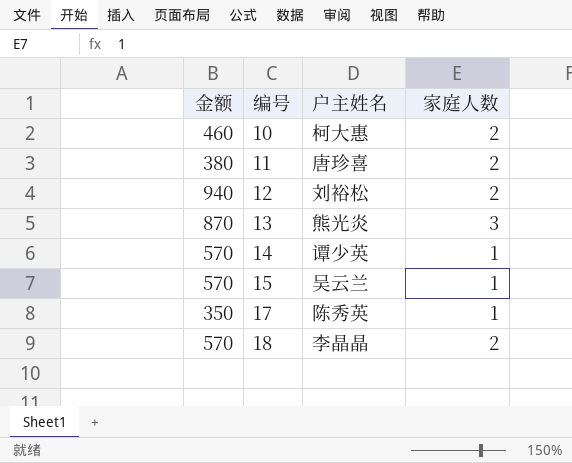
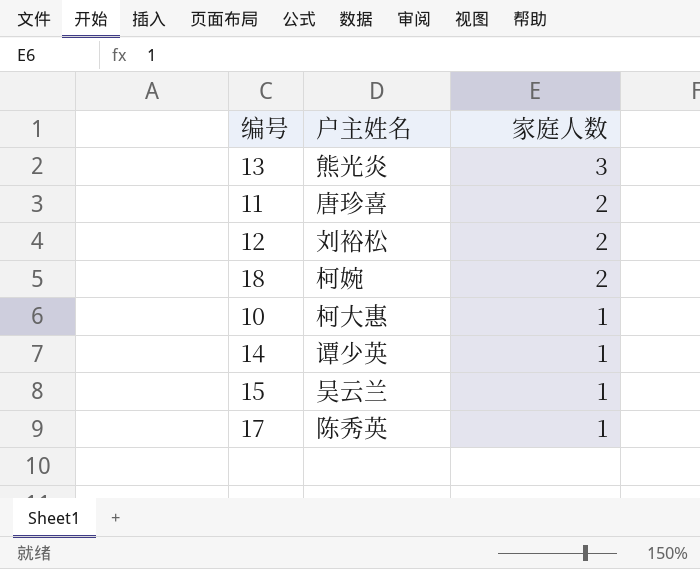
row order: 编号 ascending -> 家庭人数 descending
column 金额 | position: 1 -> none
18 | 户主姓名: 李晶晶 -> 柯婉
10 | 家庭人数: 2 -> 1

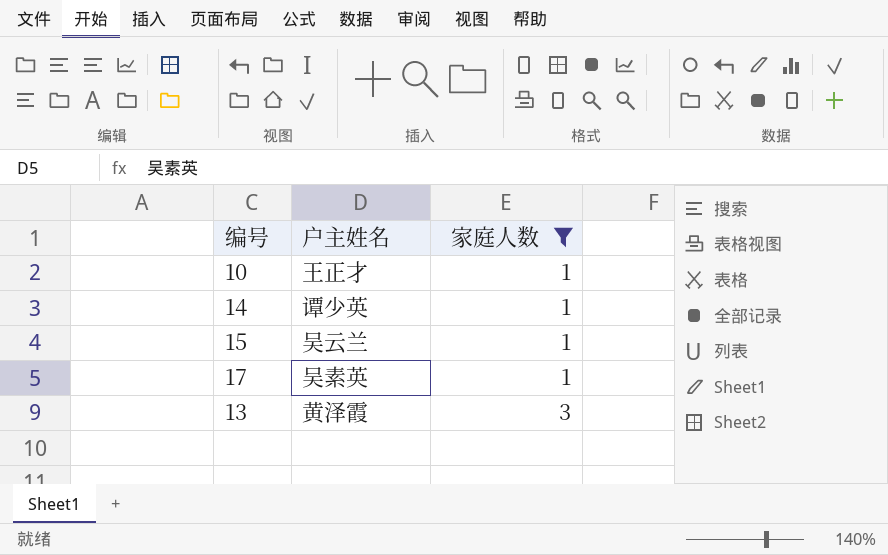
filter: none -> 家庭人数 != 2
row order: 家庭人数 descending -> 家庭人数 ascending
10 | 户主姓名: 柯大惠 -> 王正才
17 | 户主姓名: 陈秀英 -> 吴素英
13 | 户主姓名: 熊光炎 -> 黄泽霞

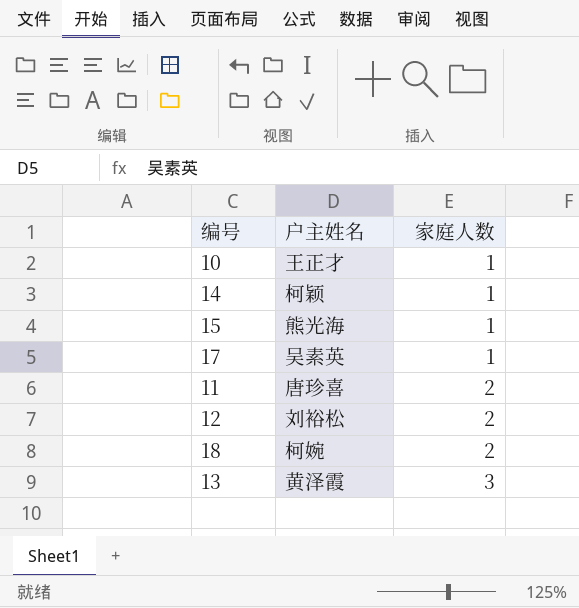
filter: 家庭人数 != 2 -> none
14 | 户主姓名: 谭少英 -> 柯颖
15 | 户主姓名: 吴云兰 -> 熊光海

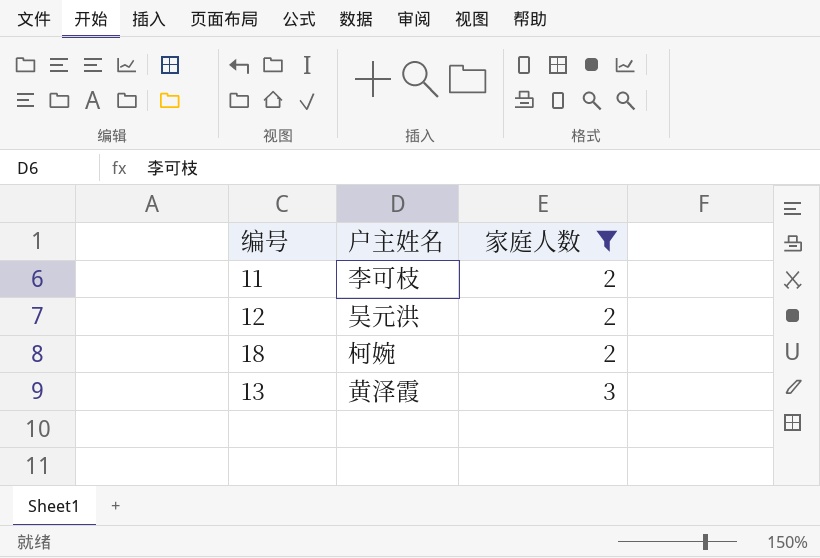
filter: none -> 家庭人数 != 1
11 | 户主姓名: 唐珍喜 -> 李可枝
12 | 户主姓名: 刘裕松 -> 吴元洪

